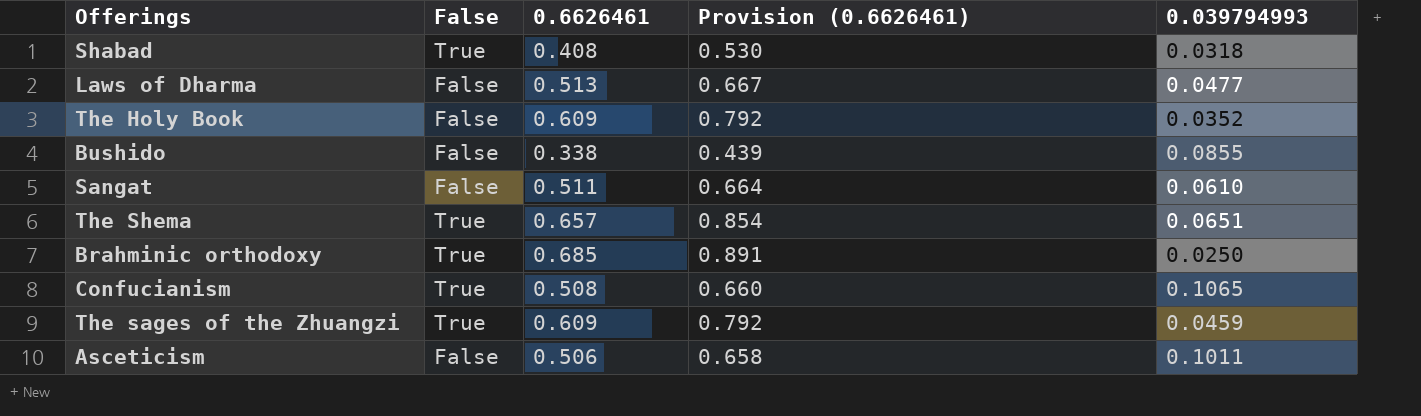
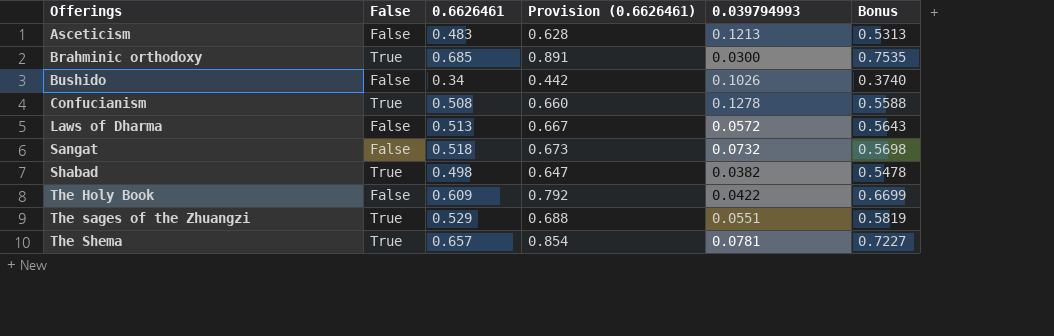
row order: none -> Offerings ascending
column Bonus | formula: none -> [0.6626461] * 1.1
Asceticism | 0.6626461: 0.506 -> 0.483
Asceticism | Provision (0.6626461): 0.658 -> 0.628
Asceticism | 0.039794993: 0.1011 -> 0.1213
Brahminic orthodoxy | 0.039794993: 0.0250 -> 0.0300
Bushido | 0.6626461: 0.338 -> 0.34
Bushido | Provision (0.6626461): 0.439 -> 0.442
Bushido | 0.039794993: 0.0855 -> 0.1026
Confucianism | 0.039794993: 0.1065 -> 0.1278
Laws of Dharma | 0.039794993: 0.0477 -> 0.0572
Sangat | 0.6626461: 0.511 -> 0.518
Sangat | Provision (0.6626461): 0.664 -> 0.673
Sangat | 0.039794993: 0.0610 -> 0.0732
Shabad | 0.6626461: 0.408 -> 0.498
Shabad | Provision (0.6626461): 0.530 -> 0.647
Shabad | 0.039794993: 0.0318 -> 0.0382
The Holy Book | 0.039794993: 0.0352 -> 0.0422
The sages of the Zhuangzi | 0.6626461: 0.609 -> 0.529
The sages of the Zhuangzi | Provision (0.6626461): 0.792 -> 0.688
The sages of the Zhuangzi | 0.039794993: 0.0459 -> 0.0551
The Shema | 0.039794993: 0.0651 -> 0.0781

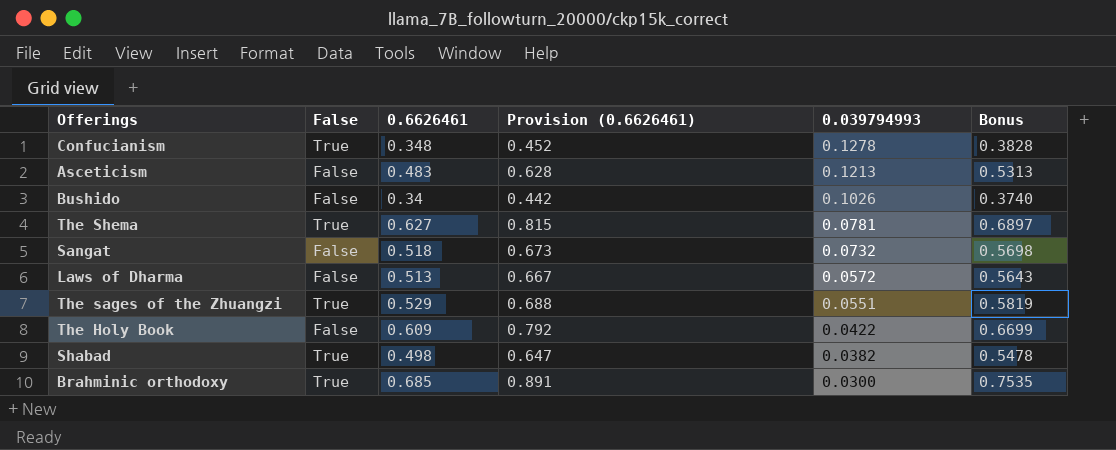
row order: Offerings ascending -> 0.039794993 descending
Confucianism | 0.6626461: 0.508 -> 0.348
Confucianism | Provision (0.6626461): 0.660 -> 0.452
Confucianism | Bonus: 0.5588 -> 0.3828
The Shema | 0.6626461: 0.657 -> 0.627
The Shema | Provision (0.6626461): 0.854 -> 0.815
The Shema | Bonus: 0.7227 -> 0.6897

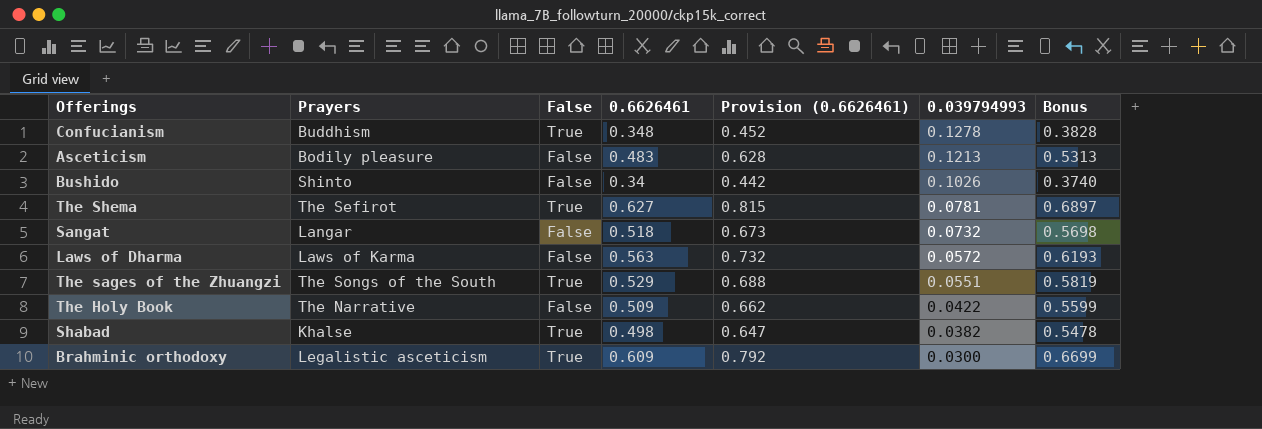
column Prayers | position: none -> 2
Laws of Dharma | 0.6626461: 0.513 -> 0.563
Laws of Dharma | Provision (0.6626461): 0.667 -> 0.732
Laws of Dharma | Bonus: 0.5643 -> 0.6193
The Holy Book | 0.6626461: 0.609 -> 0.509
The Holy Book | Provision (0.6626461): 0.792 -> 0.662
The Holy Book | Bonus: 0.6699 -> 0.5599
Brahminic orthodoxy | 0.6626461: 0.685 -> 0.609
Brahminic orthodoxy | Provision (0.6626461): 0.891 -> 0.792
Brahminic orthodoxy | Bonus: 0.7535 -> 0.6699

